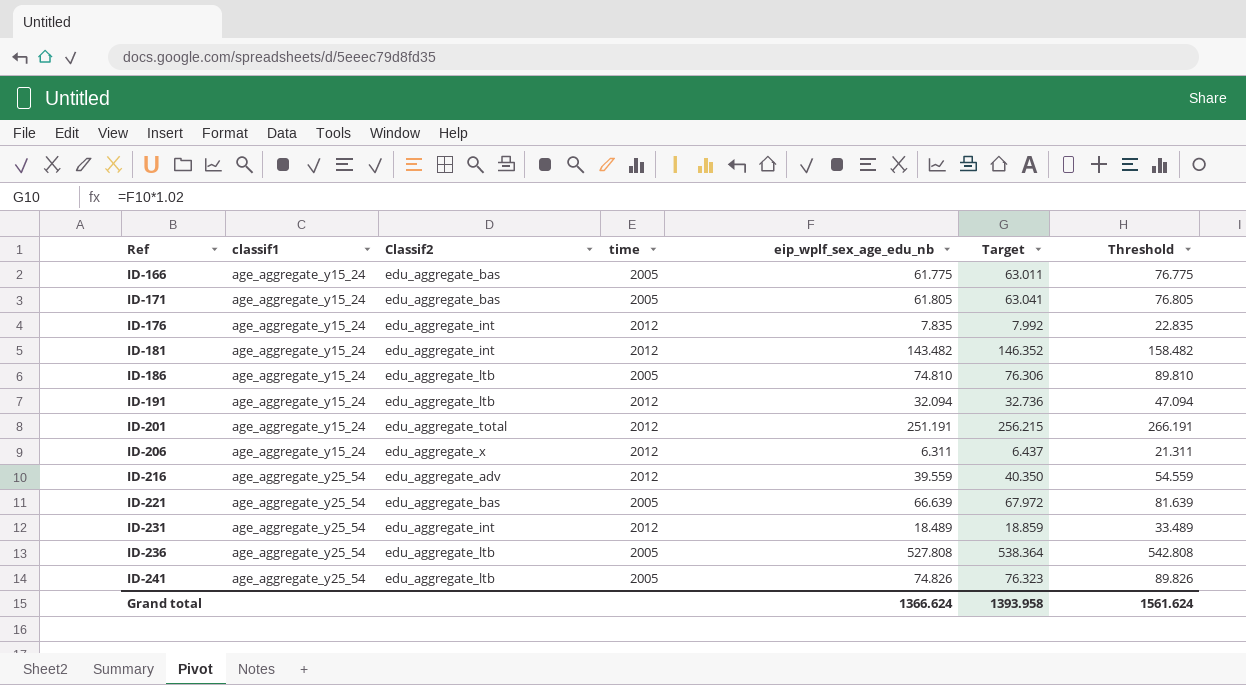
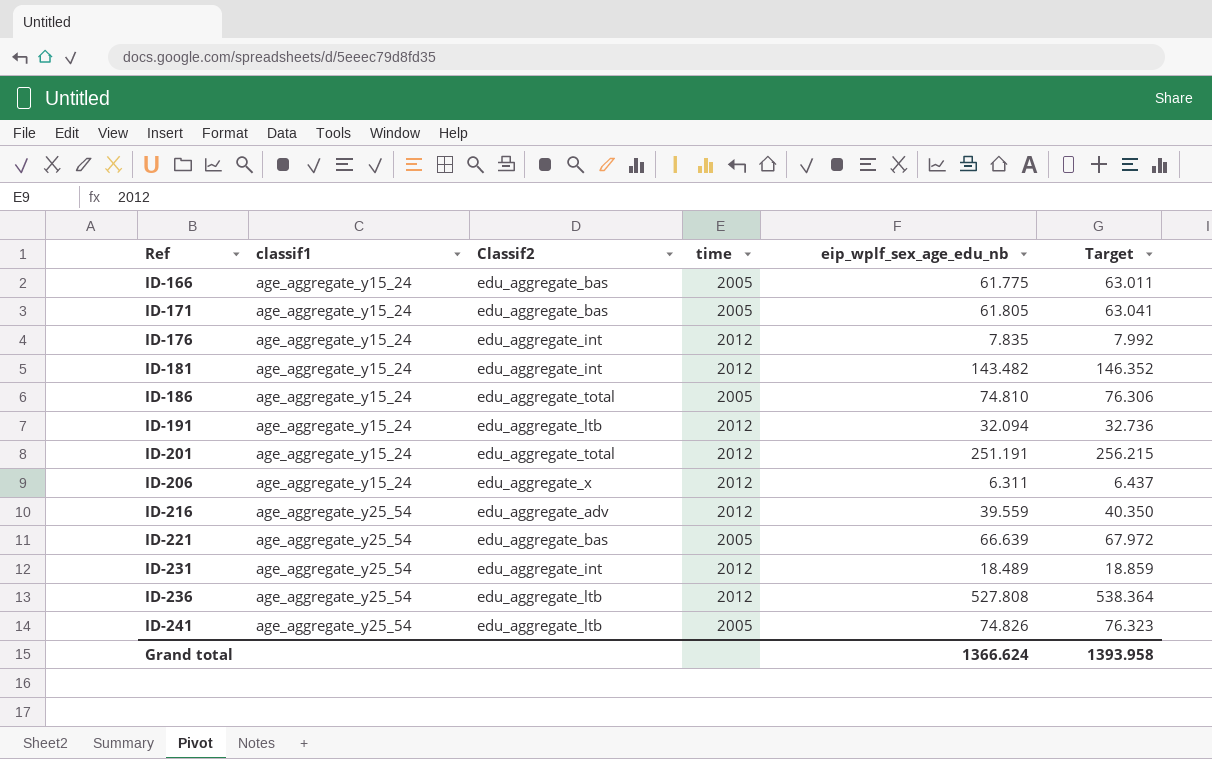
column Threshold | formula: [eip_wplf_sex_age_edu_nb] + 15 -> none
ID-186 | Classif2: edu_aggregate_ltb -> edu_aggregate_total
ID-236 | time: 2005 -> 2012

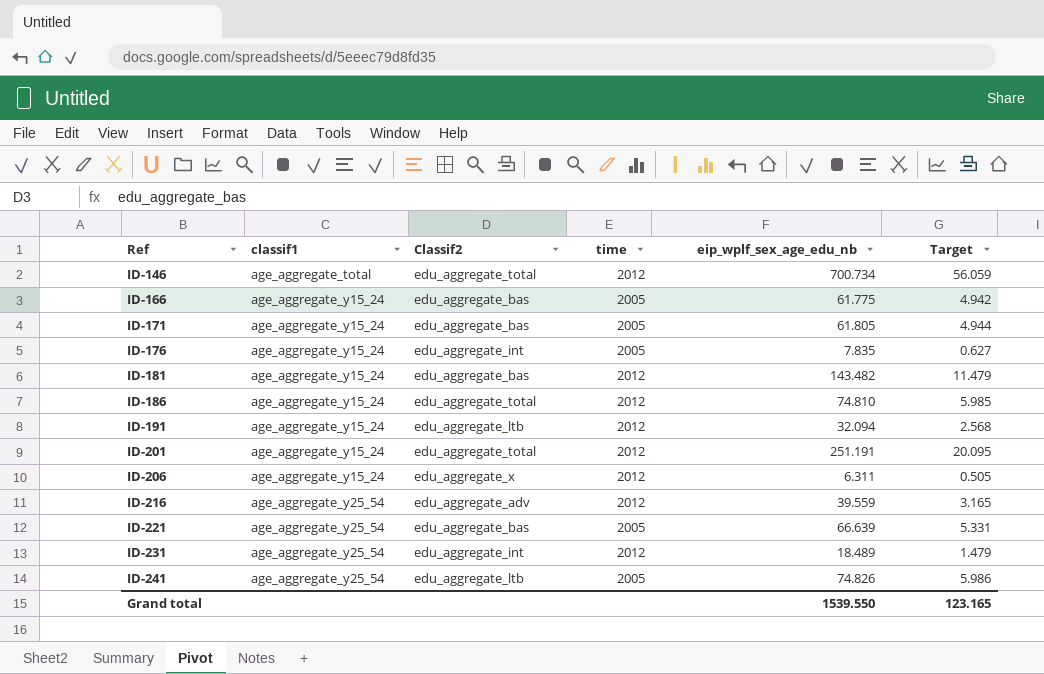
column Target | formula: [eip_wplf_sex_age_edu_nb] * 1.02 -> [eip_wplf_sex_age_edu_nb] * 0.08
row ID-236: age_aggregate_y25_54 | edu_aggregate_ltb | 2012 | 527.808 | 538.364 -> none
row ID-146: none -> age_aggregate_total | edu_aggregate_total | 2012 | 700.734 | 56.059
ID-176 | time: 2012 -> 2005
ID-181 | Classif2: edu_aggregate_int -> edu_aggregate_bas
ID-186 | time: 2005 -> 2012
Grand total | eip_wplf_sex_age_edu_nb: 1366.624 -> 1539.550
Grand total | Target: 1393.958 -> 123.165

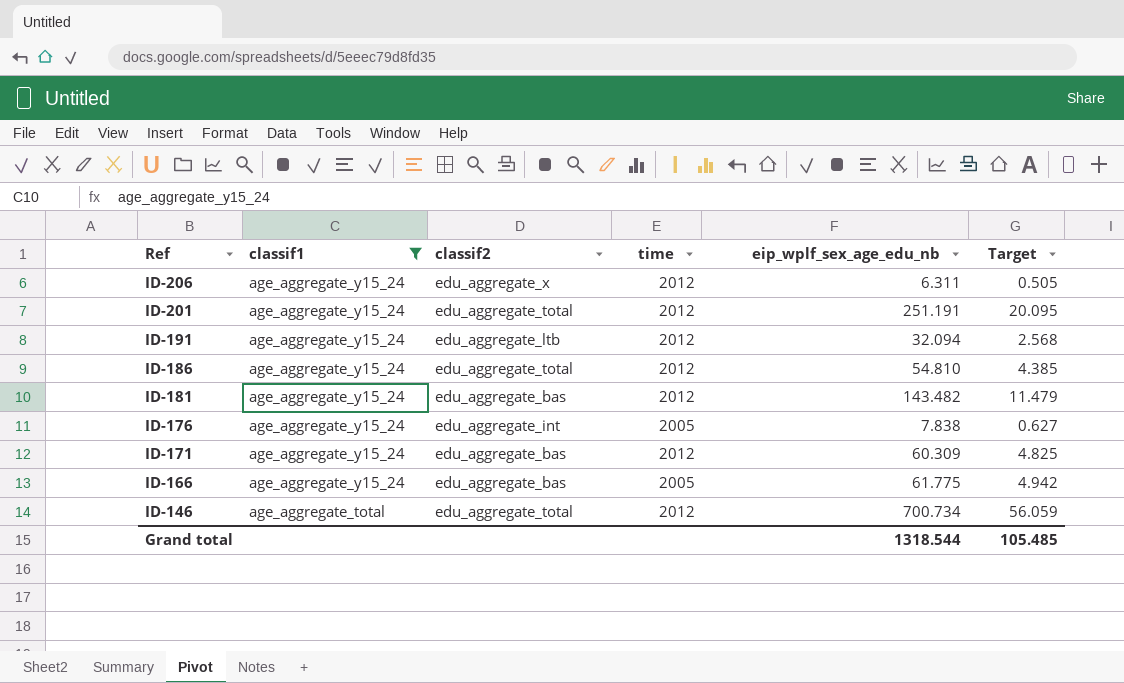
filter: none -> classif1 != age_aggregate_y25_54
row order: Ref ascending -> Ref descending
column name: Classif2 -> classif2
ID-186 | eip_wplf_sex_age_edu_nb: 74.810 -> 54.810
ID-186 | Target: 5.985 -> 4.385
ID-176 | eip_wplf_sex_age_edu_nb: 7.835 -> 7.838
ID-171 | time: 2005 -> 2012
ID-171 | eip_wplf_sex_age_edu_nb: 61.805 -> 60.309
ID-171 | Target: 4.944 -> 4.825
Grand total | eip_wplf_sex_age_edu_nb: 1539.550 -> 1318.544
Grand total | Target: 123.165 -> 105.485

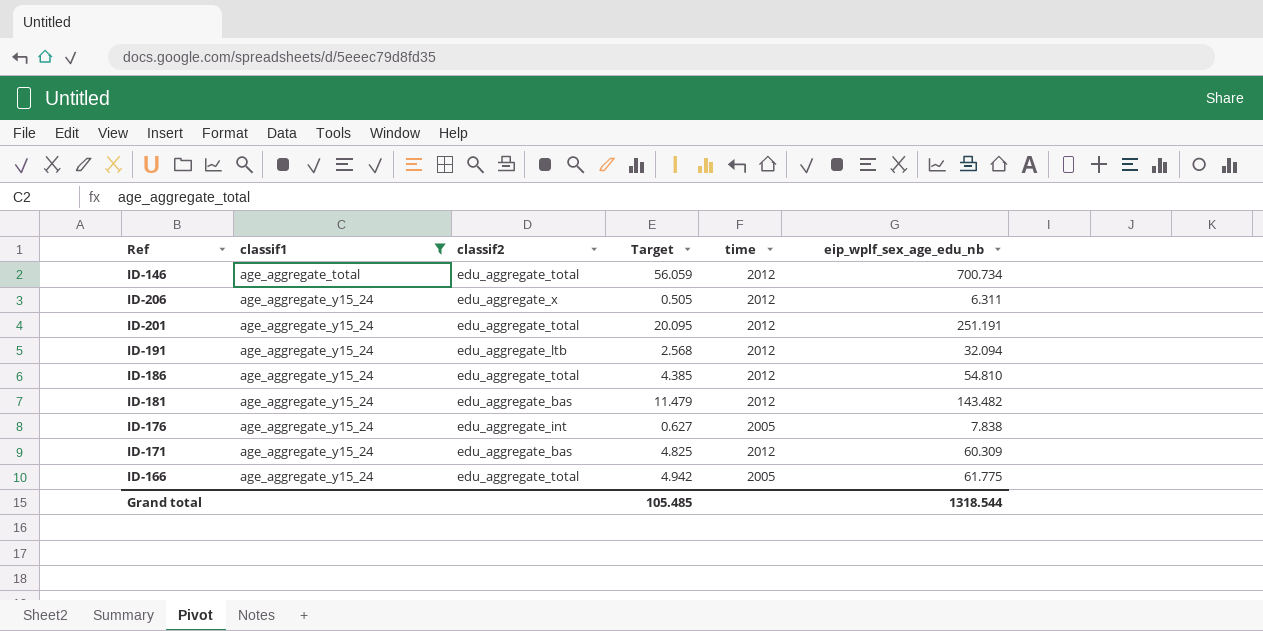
row order: Ref descending -> classif1 ascending
column Target | position: 6 -> 4
ID-166 | classif2: edu_aggregate_bas -> edu_aggregate_total

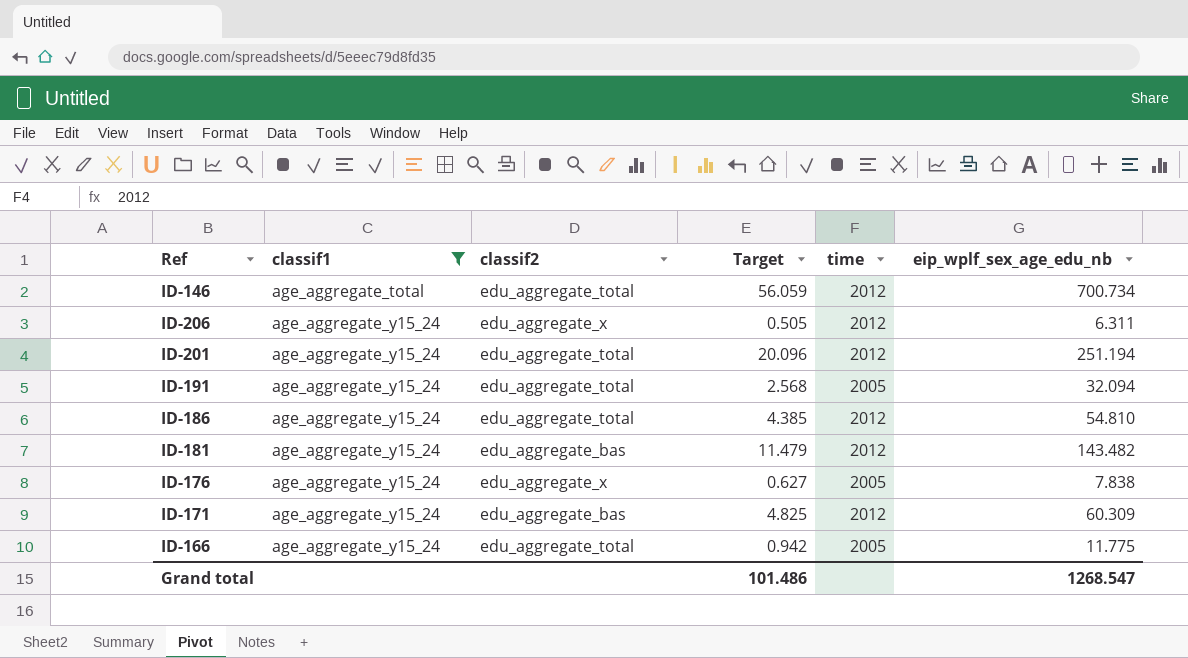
ID-201 | Target: 20.095 -> 20.096
ID-201 | eip_wplf_sex_age_edu_nb: 251.191 -> 251.194
ID-191 | classif2: edu_aggregate_ltb -> edu_aggregate_total
ID-191 | time: 2012 -> 2005
ID-176 | classif2: edu_aggregate_int -> edu_aggregate_x
ID-166 | Target: 4.942 -> 0.942
ID-166 | eip_wplf_sex_age_edu_nb: 61.775 -> 11.775
Grand total | Target: 105.485 -> 101.486
Grand total | eip_wplf_sex_age_edu_nb: 1318.544 -> 1268.547

